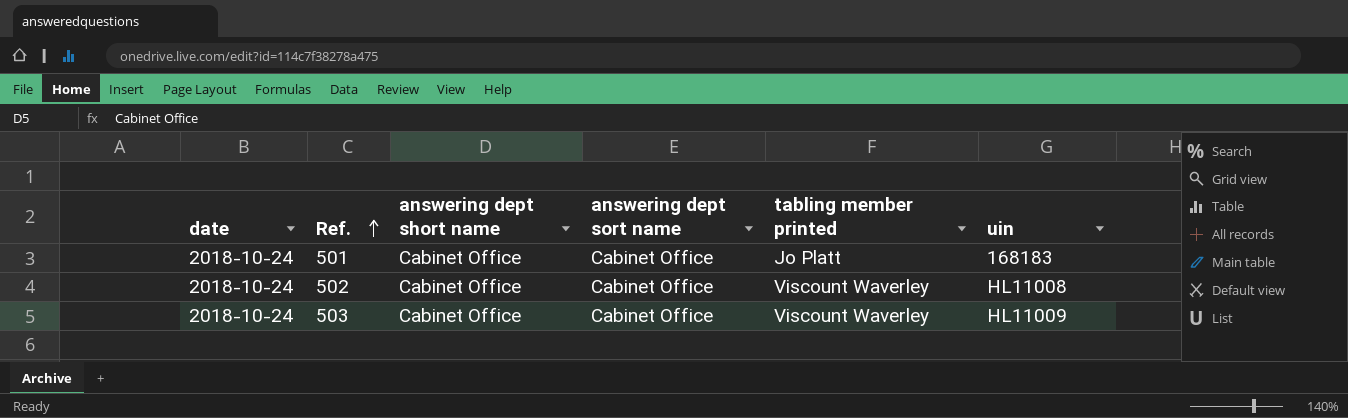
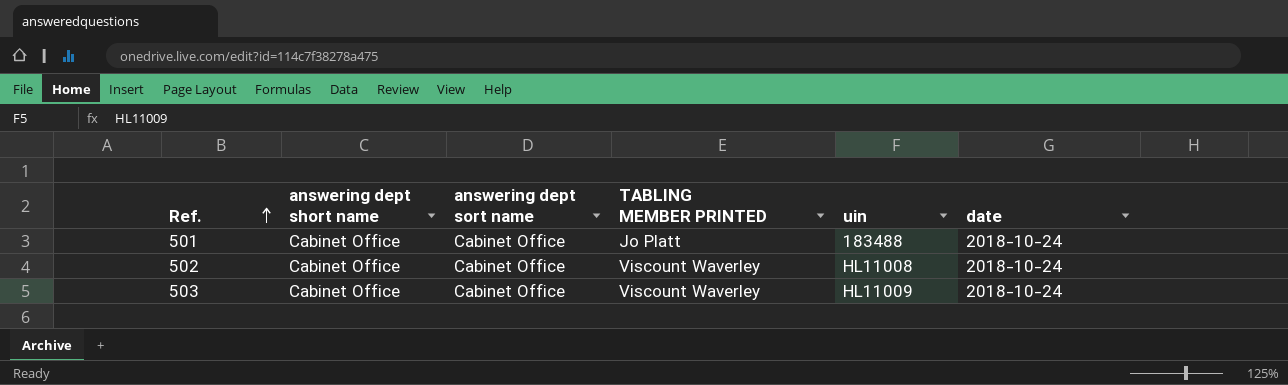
column name: tabling member printed -> TABLING MEMBER PRINTED
column date | position: 1 -> 6
501 | uin: 168183 -> 183488

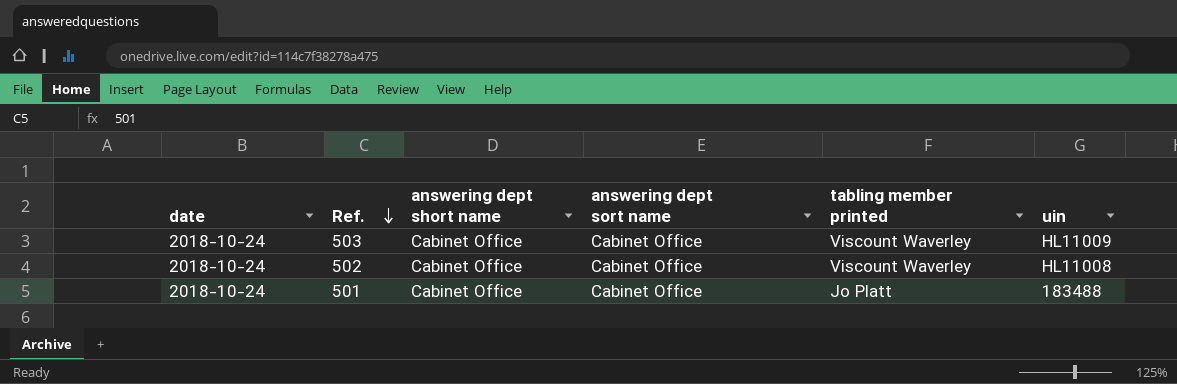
row order: Ref. ascending -> Ref. descending
column date | position: 6 -> 1
column name: TABLING MEMBER PRINTED -> tabling member printed

